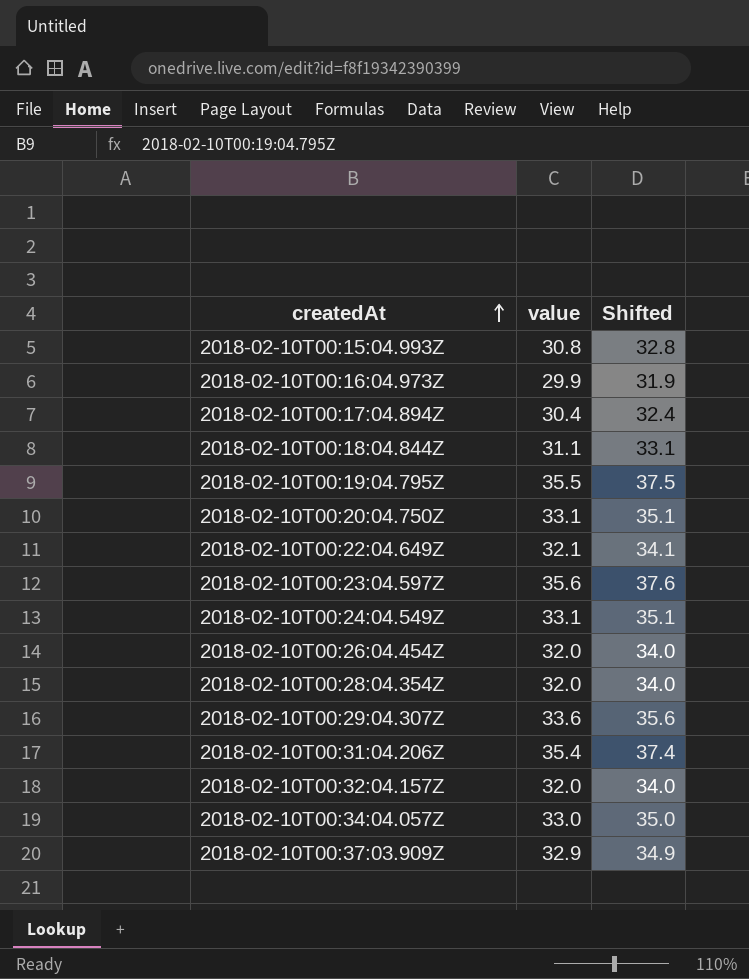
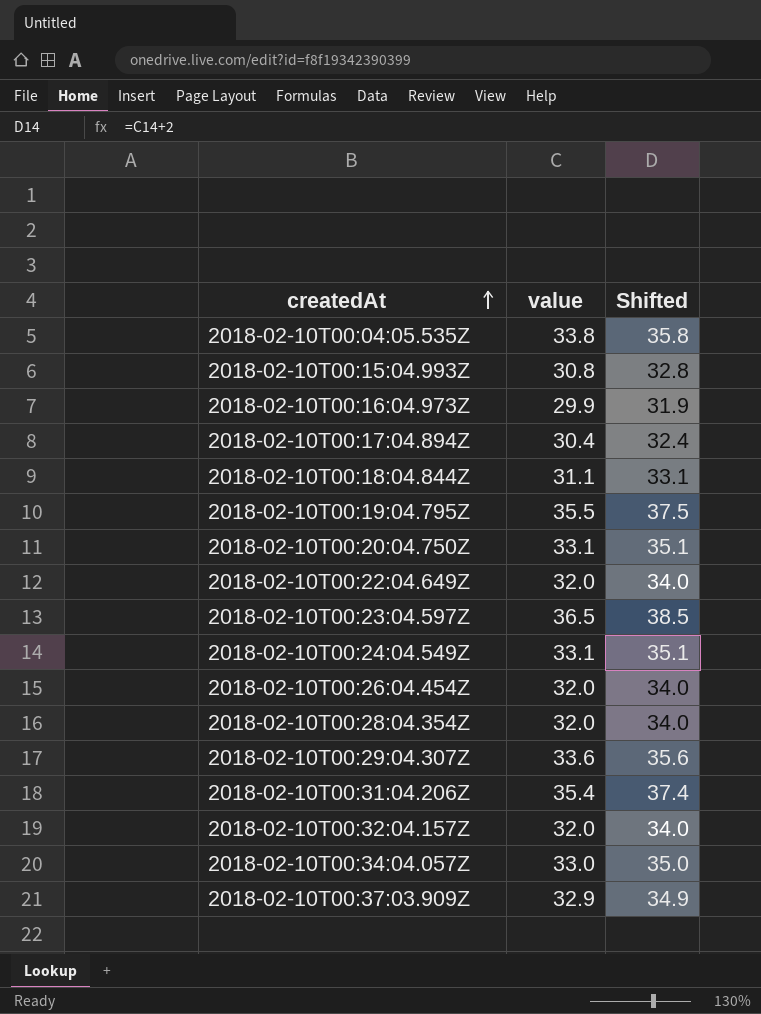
row 2018-02-10T00:04:05.535Z: none -> 33.8 | 35.8
2018-02-10T00:22:04.649Z | value: 32.1 -> 32.0
2018-02-10T00:22:04.649Z | Shifted: 34.1 -> 34.0
2018-02-10T00:23:04.597Z | value: 35.6 -> 36.5
2018-02-10T00:23:04.597Z | Shifted: 37.6 -> 38.5

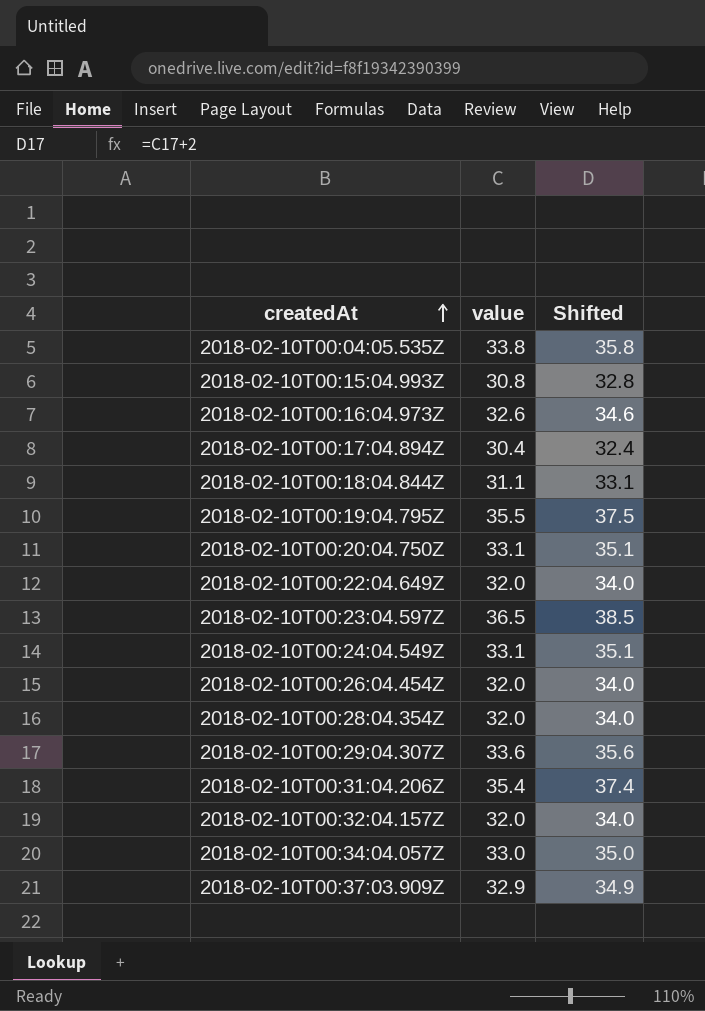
2018-02-10T00:16:04.973Z | value: 29.9 -> 32.6
2018-02-10T00:16:04.973Z | Shifted: 31.9 -> 34.6

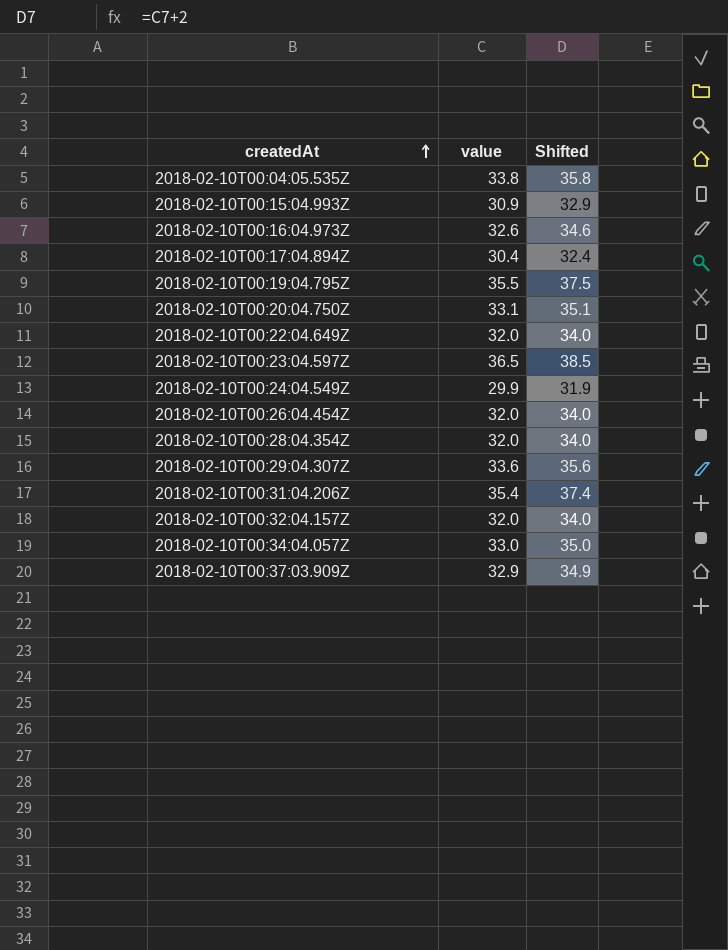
row 2018-02-10T00:18:04.844Z: 31.1 | 33.1 -> none
2018-02-10T00:15:04.993Z | value: 30.8 -> 30.9
2018-02-10T00:15:04.993Z | Shifted: 32.8 -> 32.9
2018-02-10T00:24:04.549Z | value: 33.1 -> 29.9
2018-02-10T00:24:04.549Z | Shifted: 35.1 -> 31.9

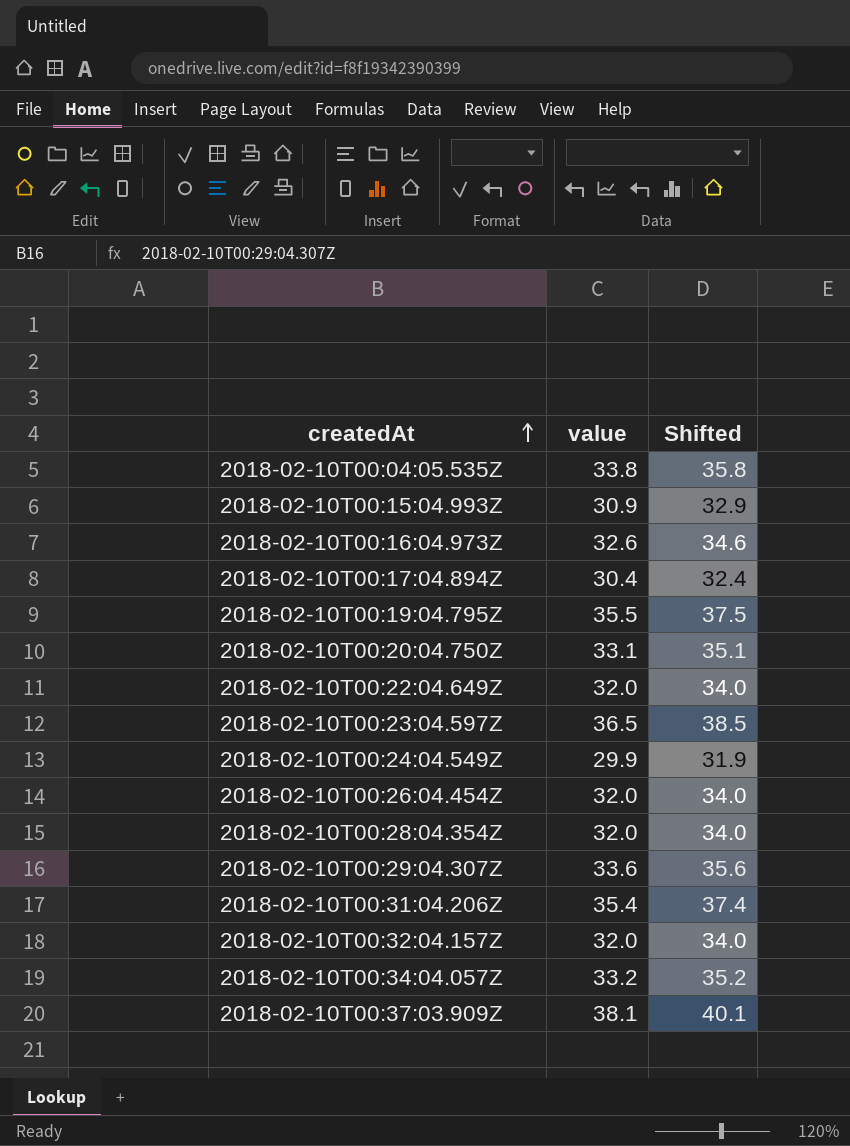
2018-02-10T00:34:04.057Z | value: 33.0 -> 33.2
2018-02-10T00:34:04.057Z | Shifted: 35.0 -> 35.2
2018-02-10T00:37:03.909Z | value: 32.9 -> 38.1
2018-02-10T00:37:03.909Z | Shifted: 34.9 -> 40.1

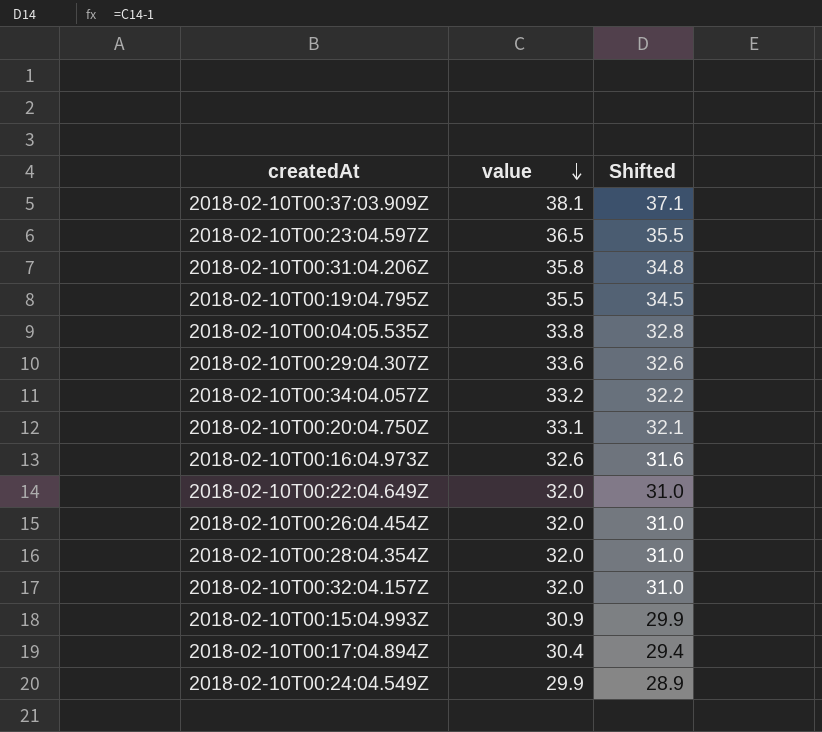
row order: createdAt ascending -> value descending
column Shifted | formula: [value] + 2 -> [value] - 1
2018-02-10T00:31:04.206Z | value: 35.4 -> 35.8

